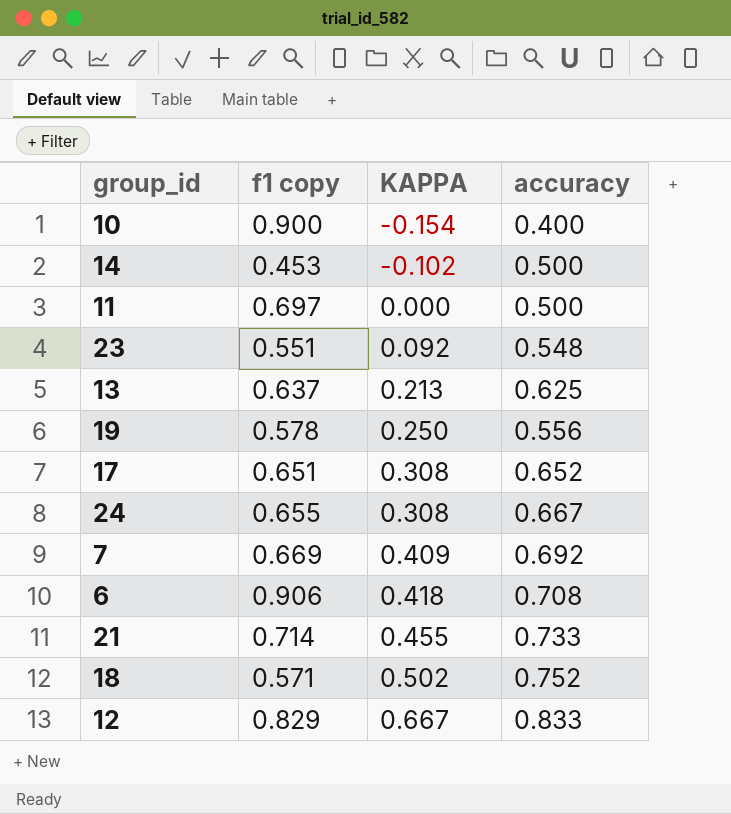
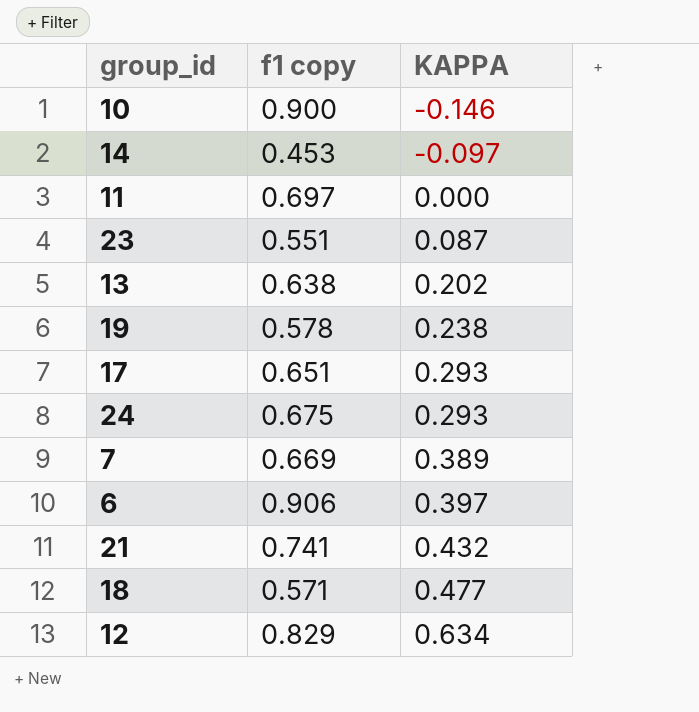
column accuracy | position: 4 -> none
10 | KAPPA: -0.154 -> -0.146
14 | KAPPA: -0.102 -> -0.097
23 | KAPPA: 0.092 -> 0.087
13 | f1 copy: 0.637 -> 0.638
13 | KAPPA: 0.213 -> 0.202
19 | KAPPA: 0.250 -> 0.238
17 | KAPPA: 0.308 -> 0.293
24 | f1 copy: 0.655 -> 0.675
24 | KAPPA: 0.308 -> 0.293
7 | KAPPA: 0.409 -> 0.389
6 | KAPPA: 0.418 -> 0.397
21 | f1 copy: 0.714 -> 0.741
21 | KAPPA: 0.455 -> 0.432
18 | KAPPA: 0.502 -> 0.477
12 | KAPPA: 0.667 -> 0.634

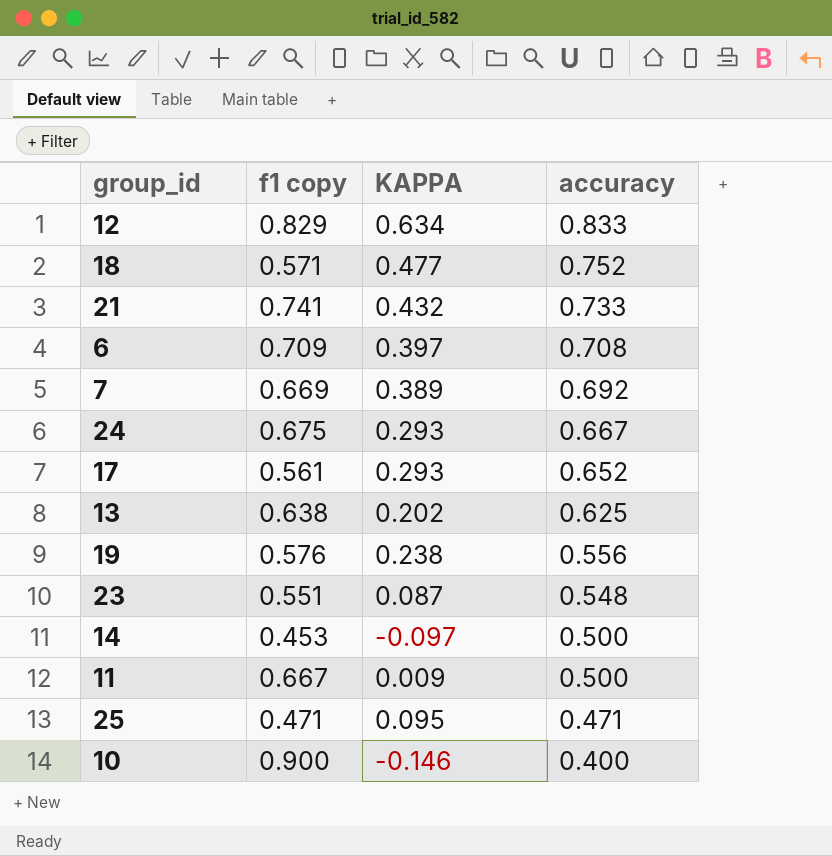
row order: KAPPA ascending -> accuracy descending
column accuracy | position: none -> 4
6 | f1 copy: 0.906 -> 0.709
17 | f1 copy: 0.651 -> 0.561
19 | f1 copy: 0.578 -> 0.576
11 | f1 copy: 0.697 -> 0.667
11 | KAPPA: 0.000 -> 0.009
row 25: none -> 0.471 | 0.095 | 0.471

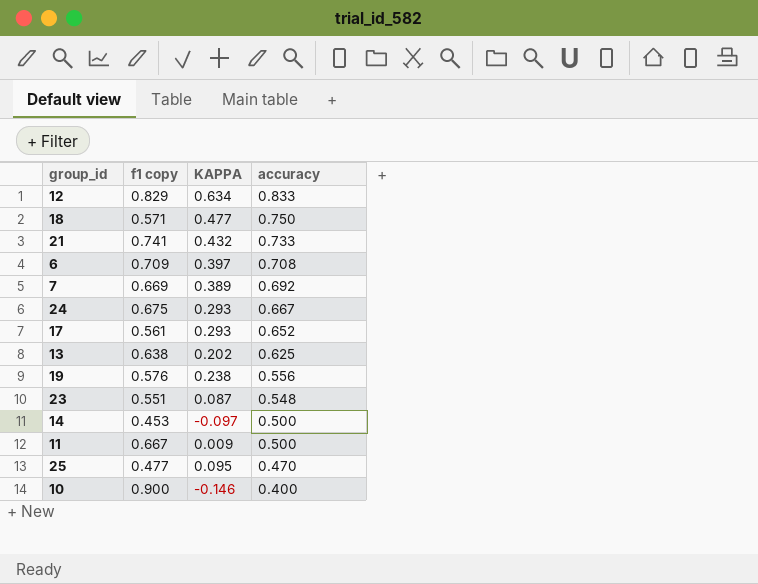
18 | accuracy: 0.752 -> 0.750
25 | f1 copy: 0.471 -> 0.477
25 | accuracy: 0.471 -> 0.470

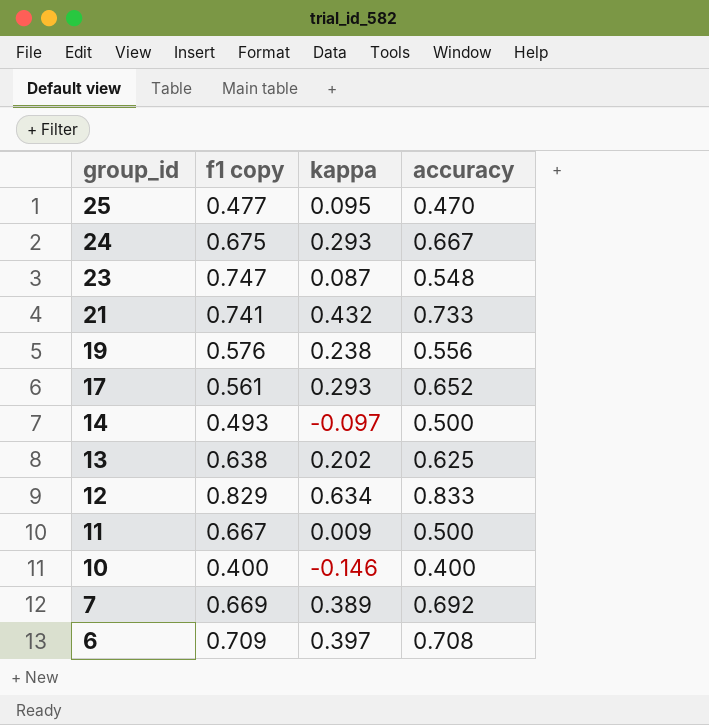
row order: accuracy descending -> group_id descending
column name: KAPPA -> kappa
row 18: 0.571 | 0.477 | 0.750 -> none
23 | f1 copy: 0.551 -> 0.747
14 | f1 copy: 0.453 -> 0.493
10 | f1 copy: 0.900 -> 0.400

